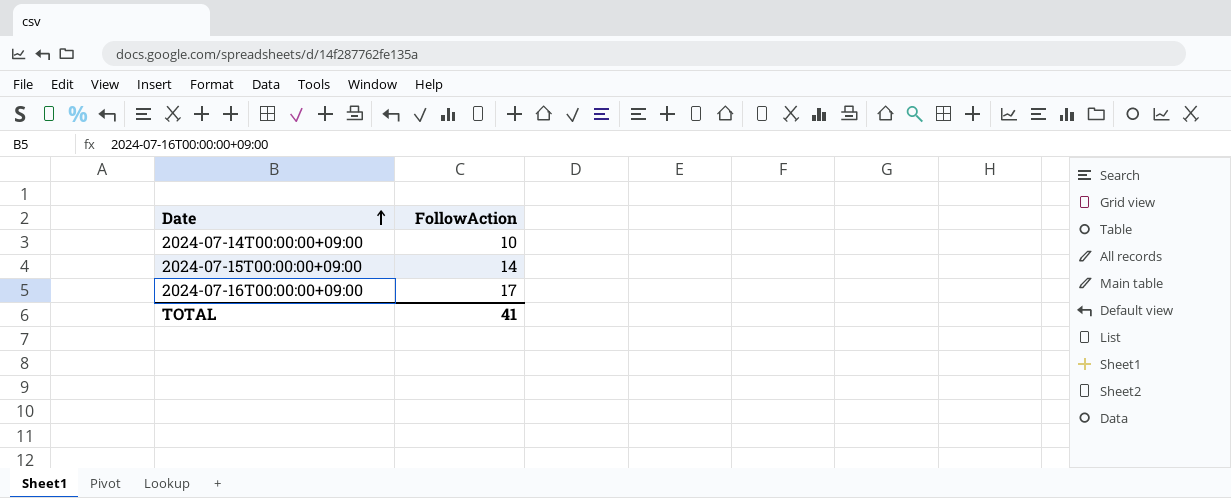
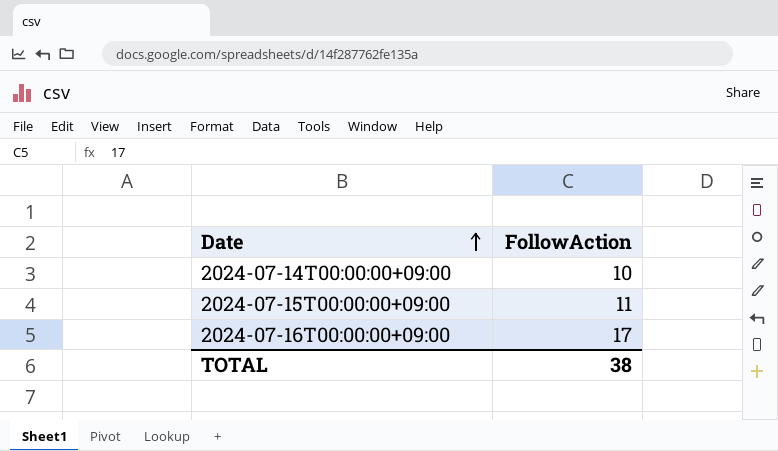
2024-07-15T00:00:00+09:00 | FollowAction: 14 -> 11
TOTAL | FollowAction: 41 -> 38

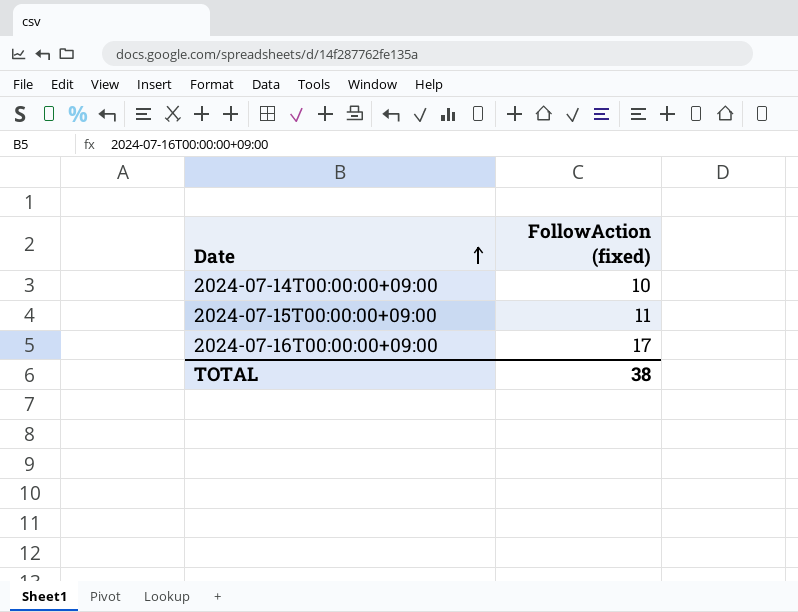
column name: FollowAction -> FollowAction (fixed)

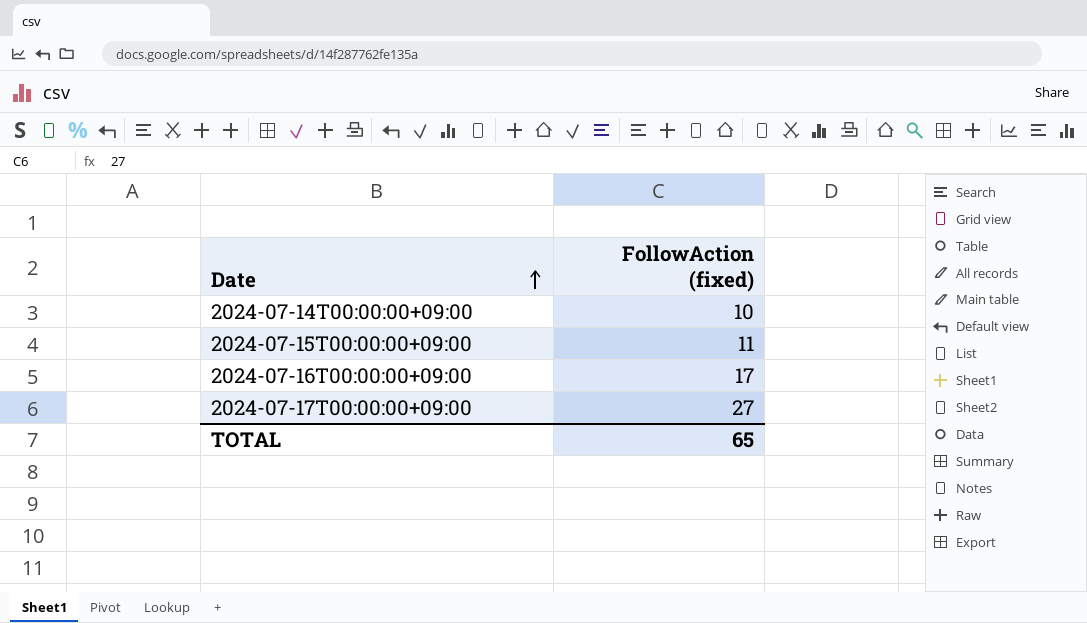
row 2024-07-17T00:00:00+09:00: none -> 27
TOTAL | FollowAction (fixed): 38 -> 65

